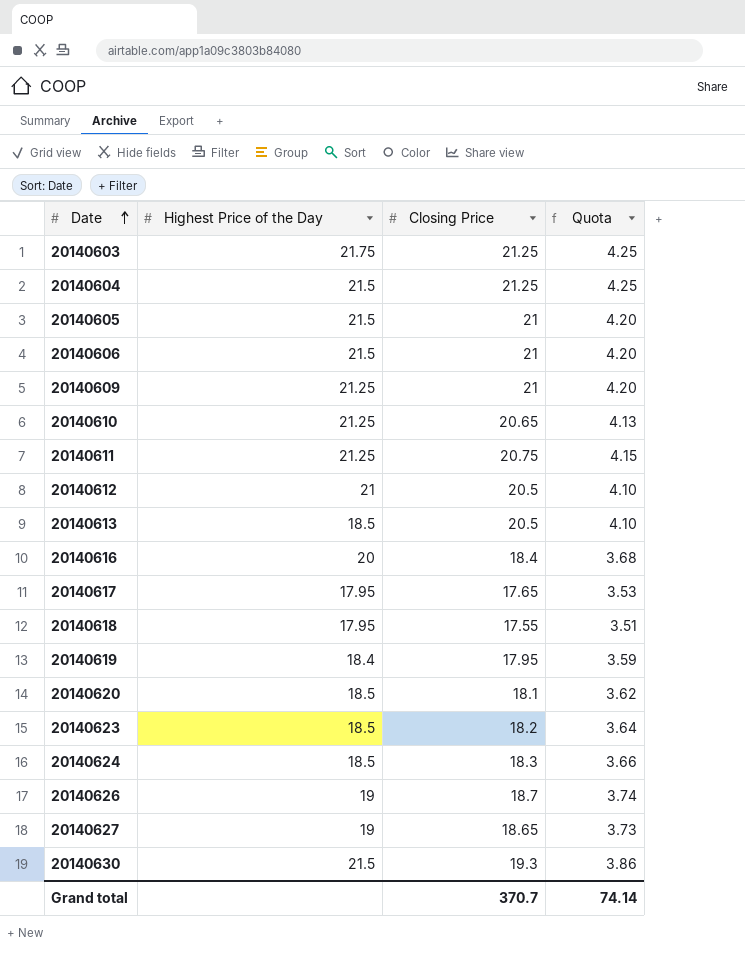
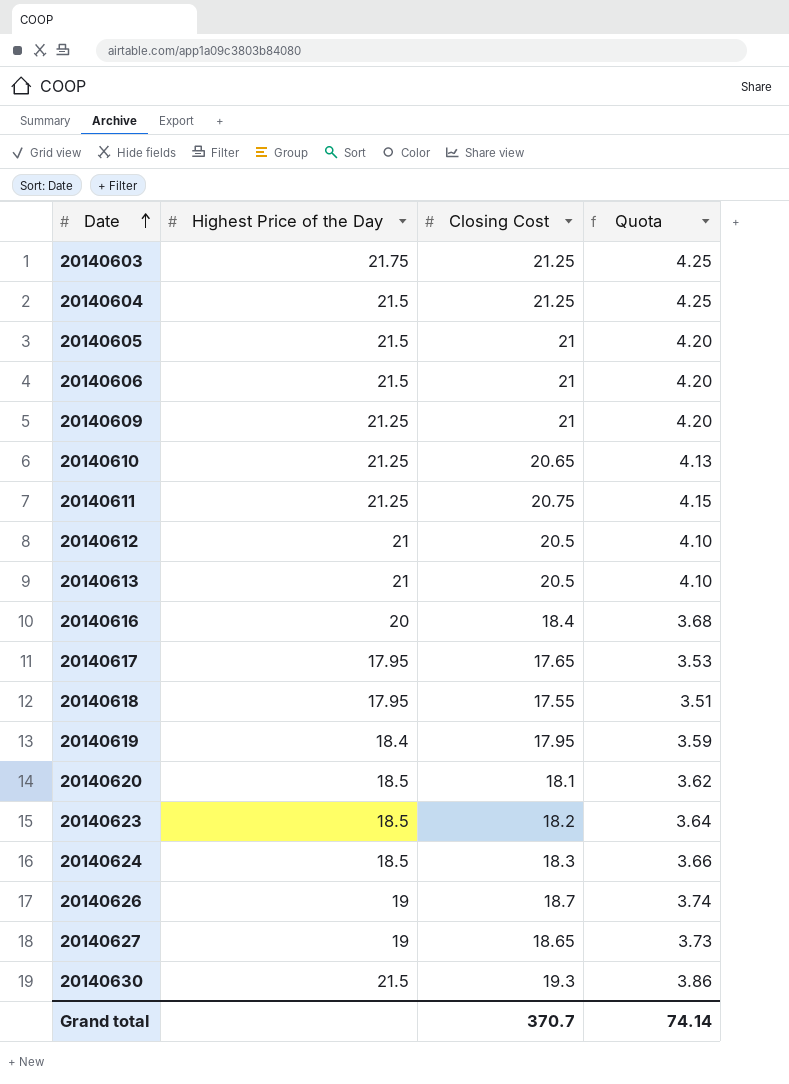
column name: Closing Price -> Closing Cost
20140613 | Highest Price of the Day: 18.5 -> 21

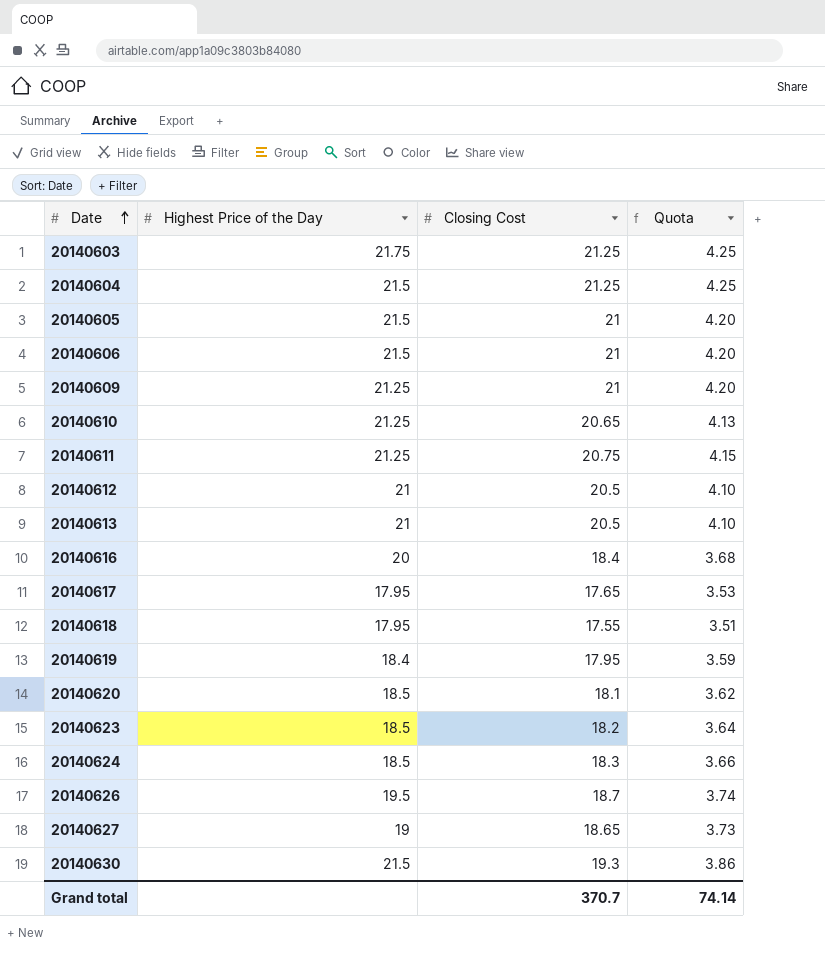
20140626 | Highest Price of the Day: 19 -> 19.5

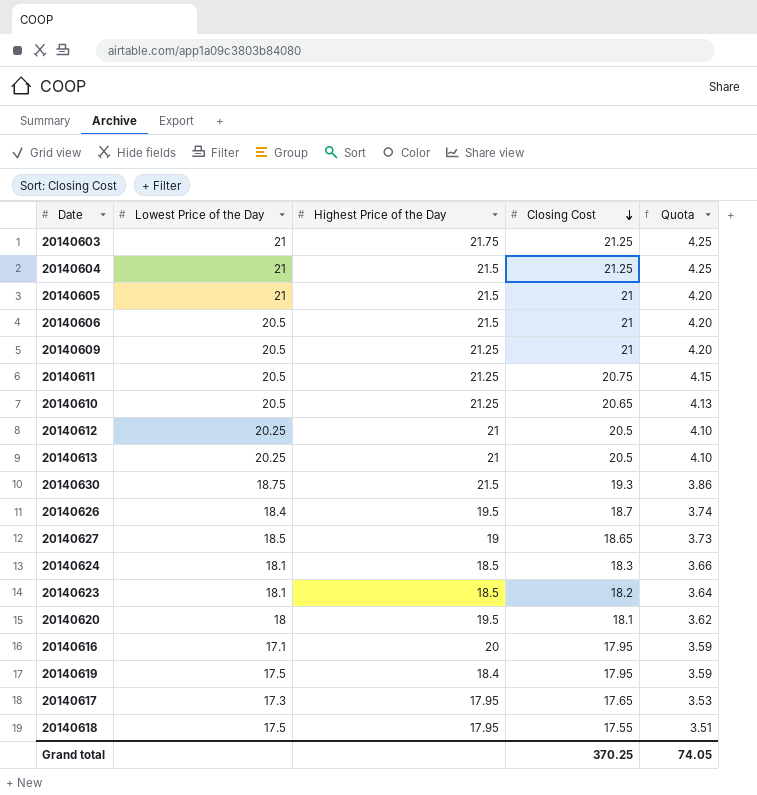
row order: Date ascending -> Closing Cost descending
column Lowest Price of the Day | position: none -> 2
20140620 | Highest Price of the Day: 18.5 -> 19.5
20140616 | Closing Cost: 18.4 -> 17.95
20140616 | Quota: 3.68 -> 3.59
Grand total | Closing Cost: 370.7 -> 370.25
Grand total | Quota: 74.14 -> 74.05

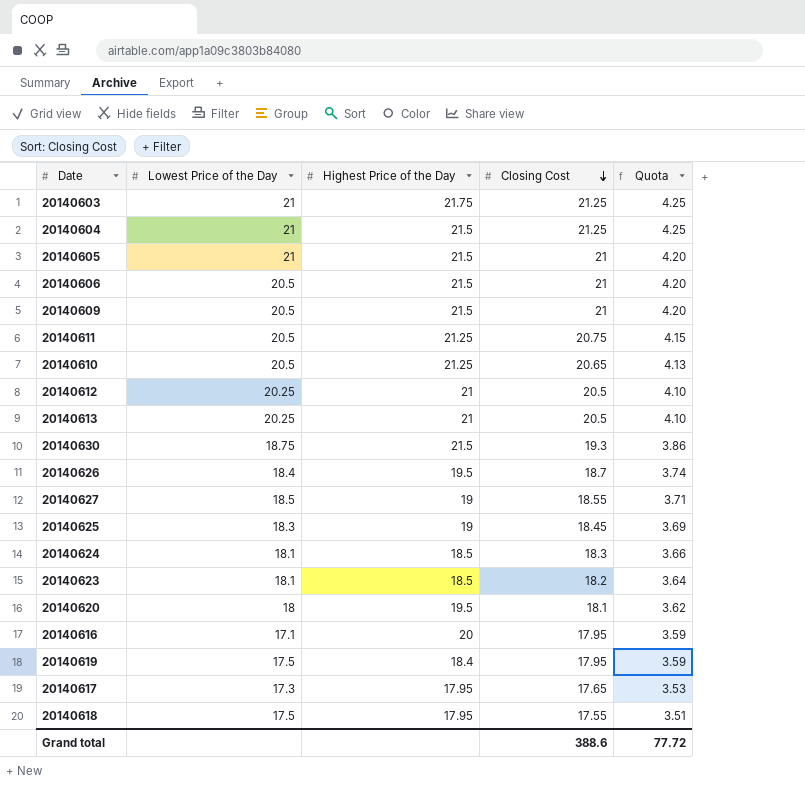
20140609 | Highest Price of the Day: 21.25 -> 21.5
20140627 | Closing Cost: 18.65 -> 18.55
20140627 | Quota: 3.73 -> 3.71
row 20140625: none -> 18.3 | 19 | 18.45 | 3.69
Grand total | Closing Cost: 370.25 -> 388.6
Grand total | Quota: 74.05 -> 77.72

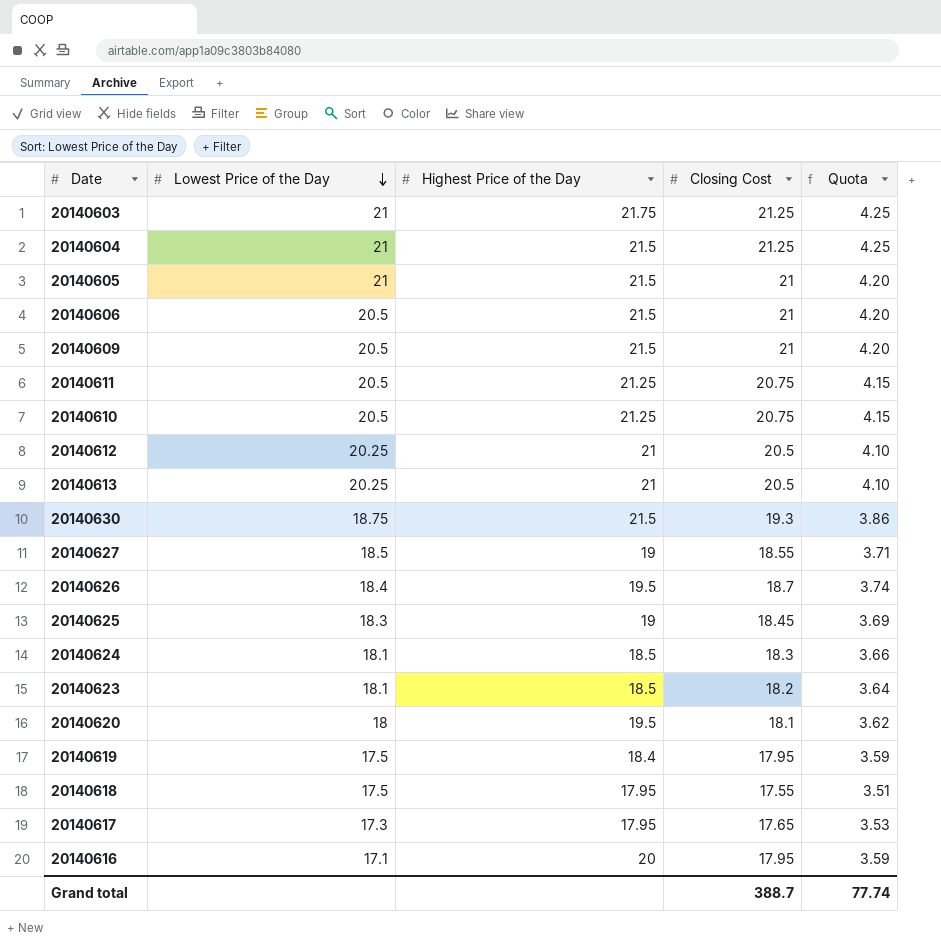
row order: Closing Cost descending -> Lowest Price of the Day descending
20140610 | Closing Cost: 20.65 -> 20.75
20140610 | Quota: 4.13 -> 4.15
Grand total | Closing Cost: 388.6 -> 388.7
Grand total | Quota: 77.72 -> 77.74

